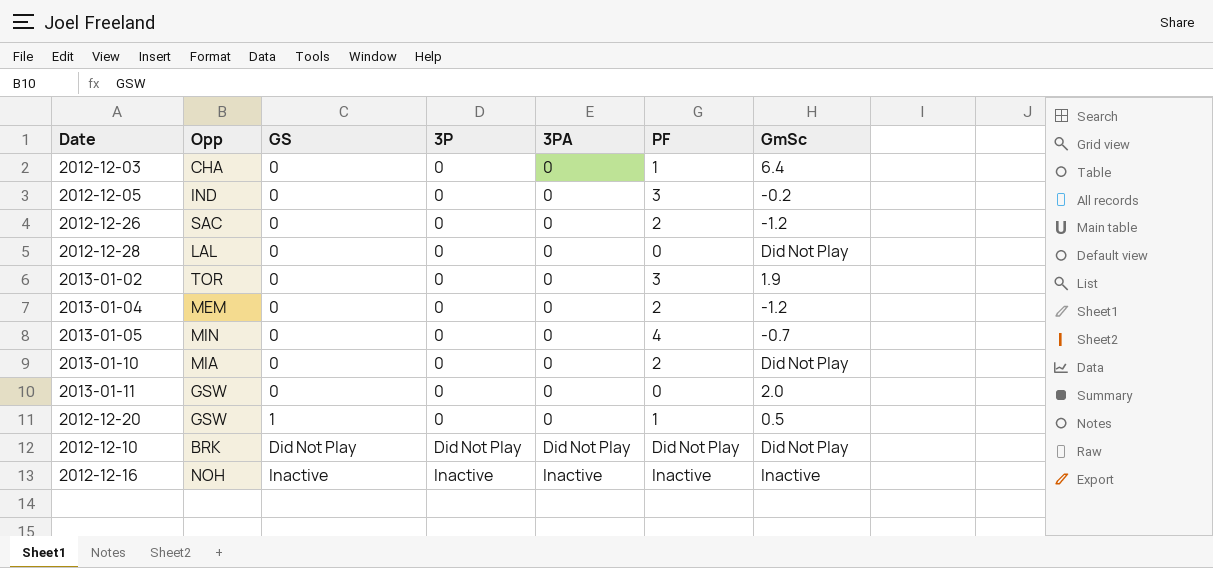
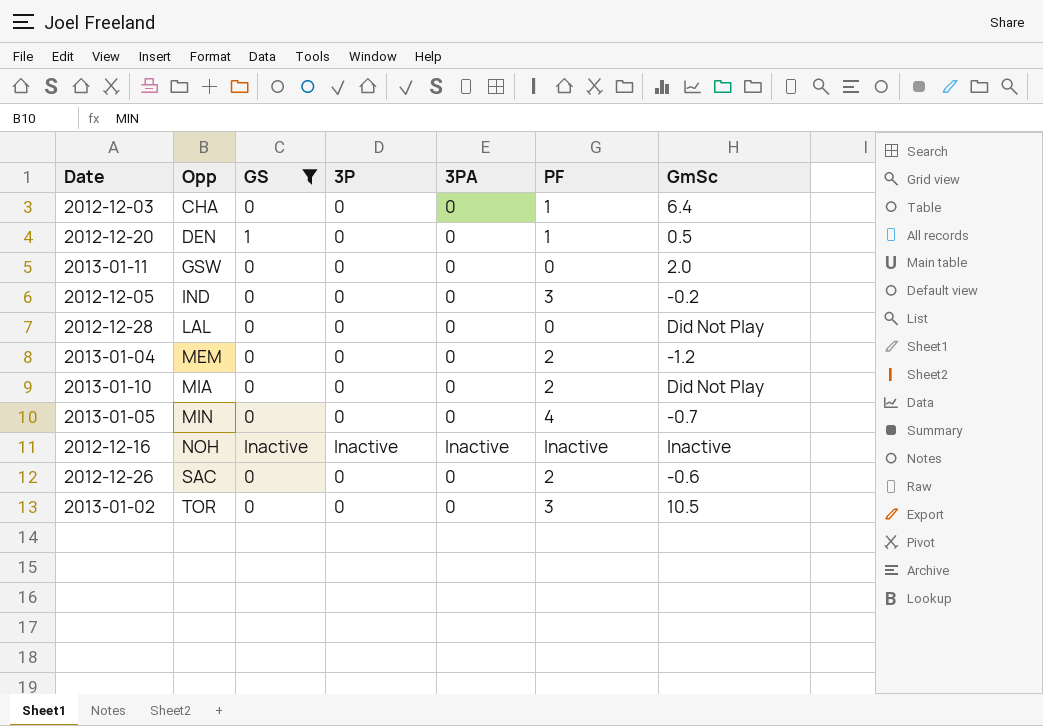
filter: none -> GS != Did Not Play
row order: GS ascending -> Opp ascending
2012-12-20 | Opp: GSW -> DEN
2012-12-26 | GmSc: -1.2 -> -0.6
2013-01-02 | GmSc: 1.9 -> 10.5

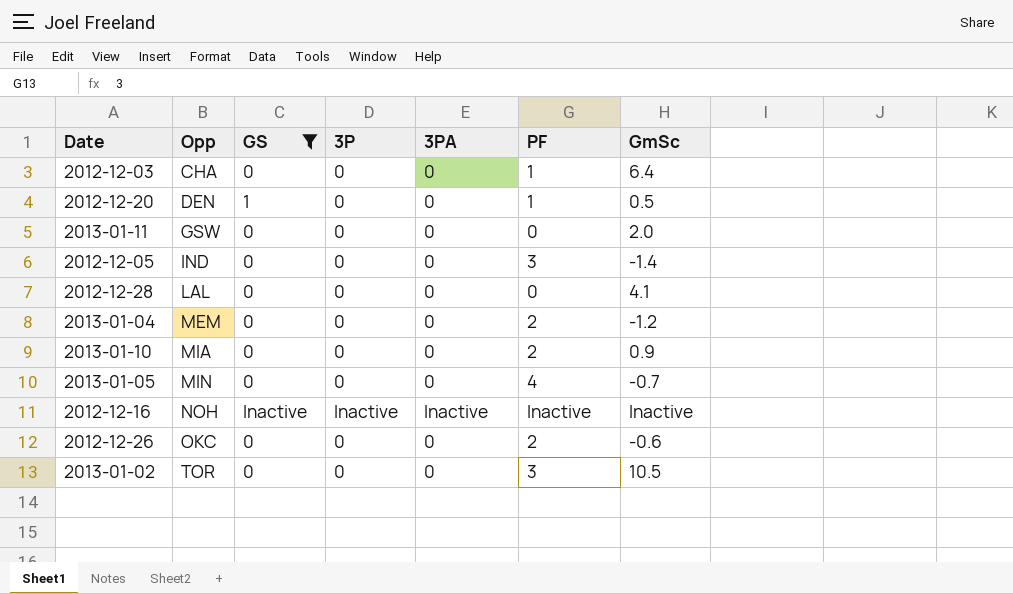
2012-12-05 | GmSc: -0.2 -> -1.4
2012-12-28 | GmSc: Did Not Play -> 4.1
2013-01-10 | GmSc: Did Not Play -> 0.9
2012-12-26 | Opp: SAC -> OKC

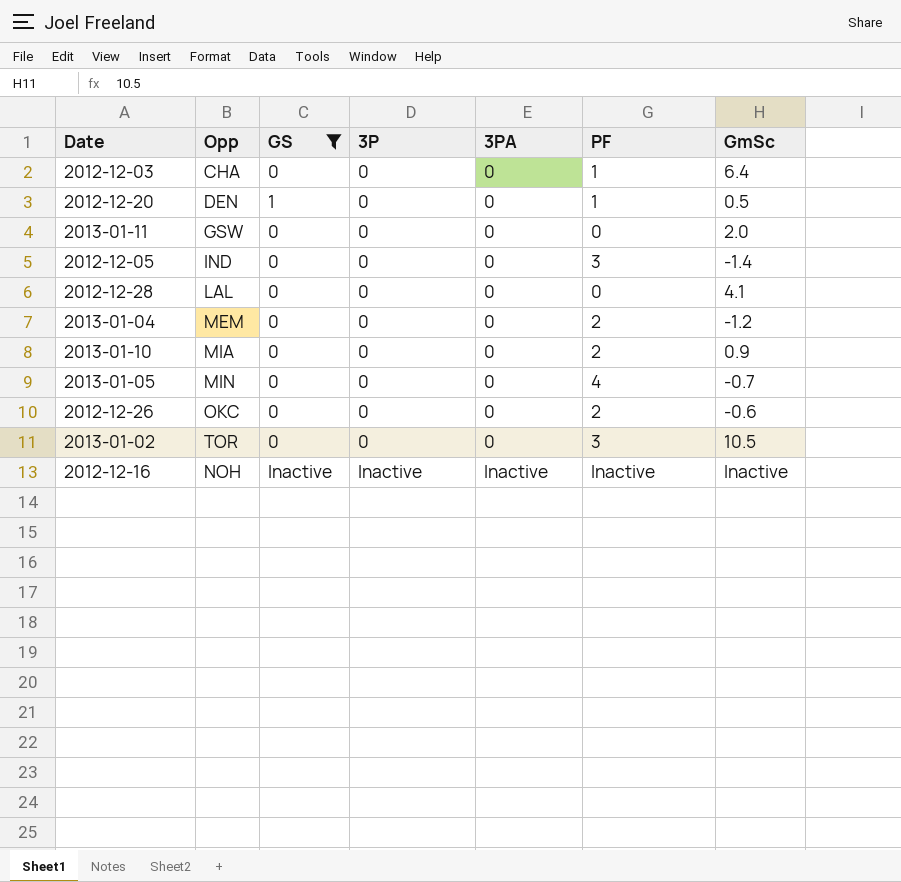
row order: Opp ascending -> 3P ascending

